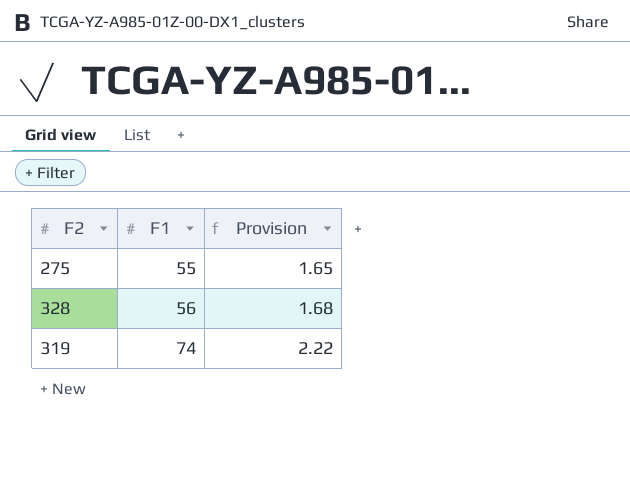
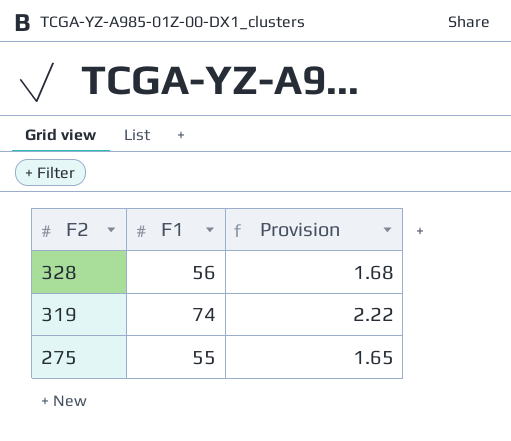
row order: F1 ascending -> F2 descending

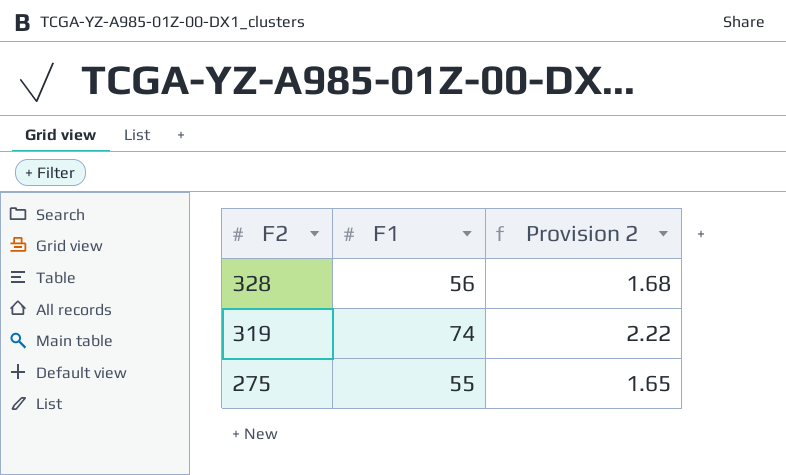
column name: Provision -> Provision 2

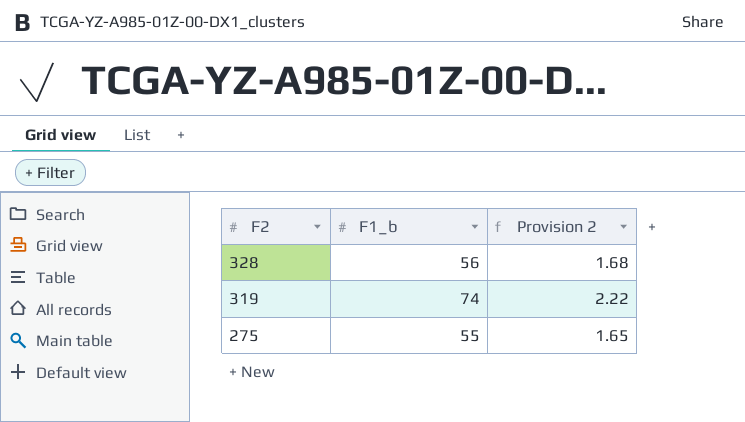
column name: F1 -> F1_b

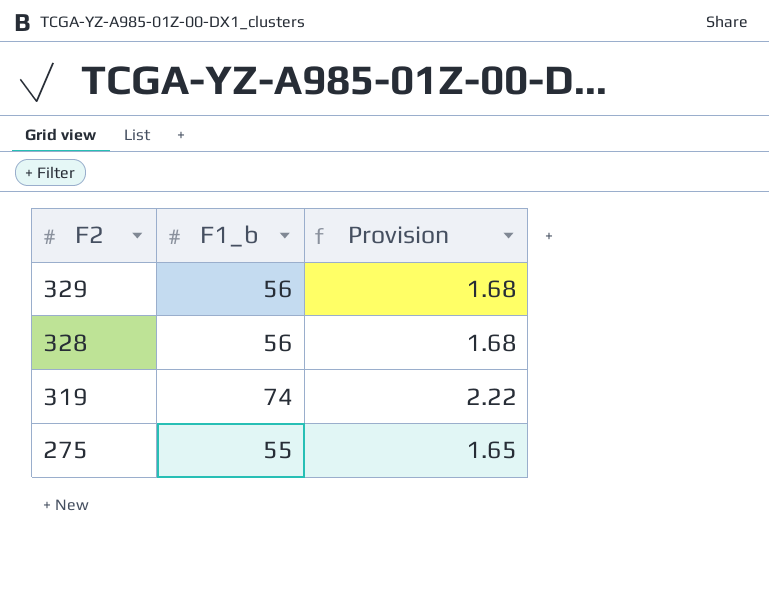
column name: Provision 2 -> Provision
row 329: none -> 56 | 1.68

